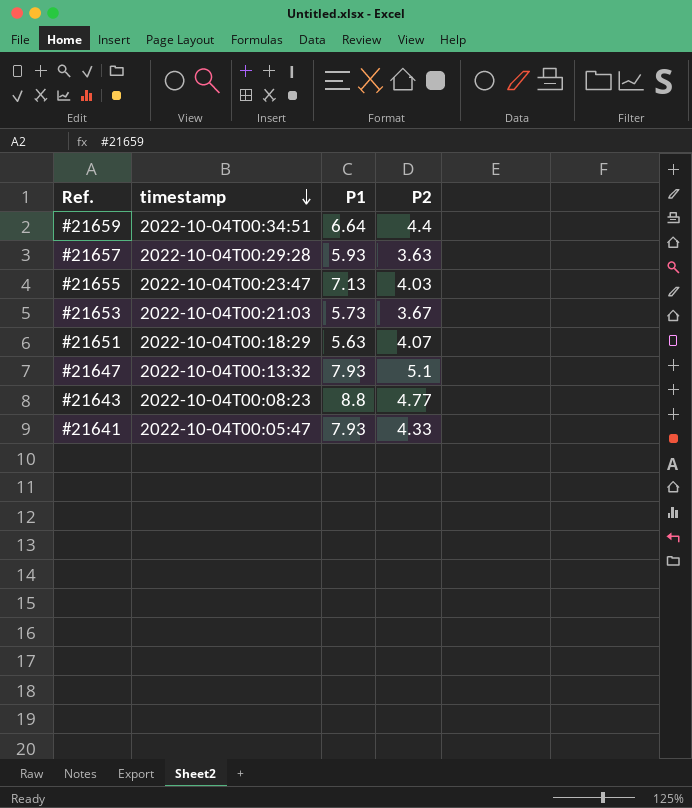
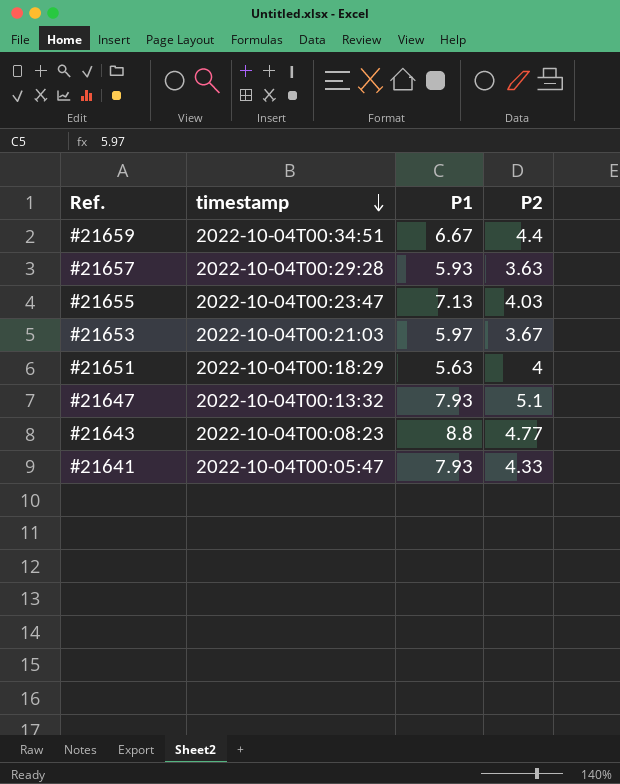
#21659 | P1: 6.64 -> 6.67
#21653 | P1: 5.73 -> 5.97
#21651 | P2: 4.07 -> 4

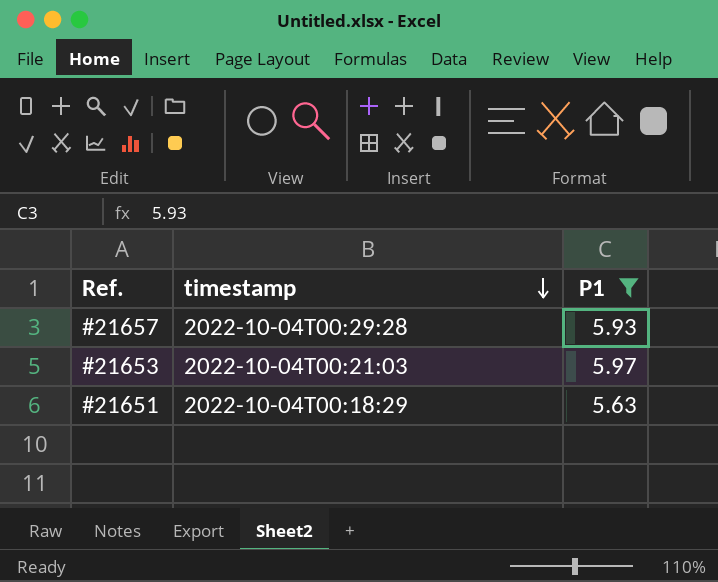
filter: none -> P1 <= 5.97
column P2 | position: 4 -> none

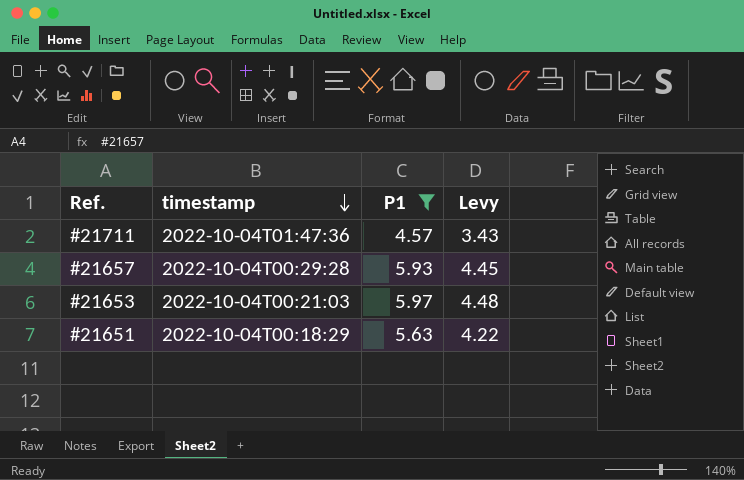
column Levy | formula: none -> [P1] * 0.75
row #21711: none -> 2022-10-04T01:47:36 | 4.57 | 3.43

